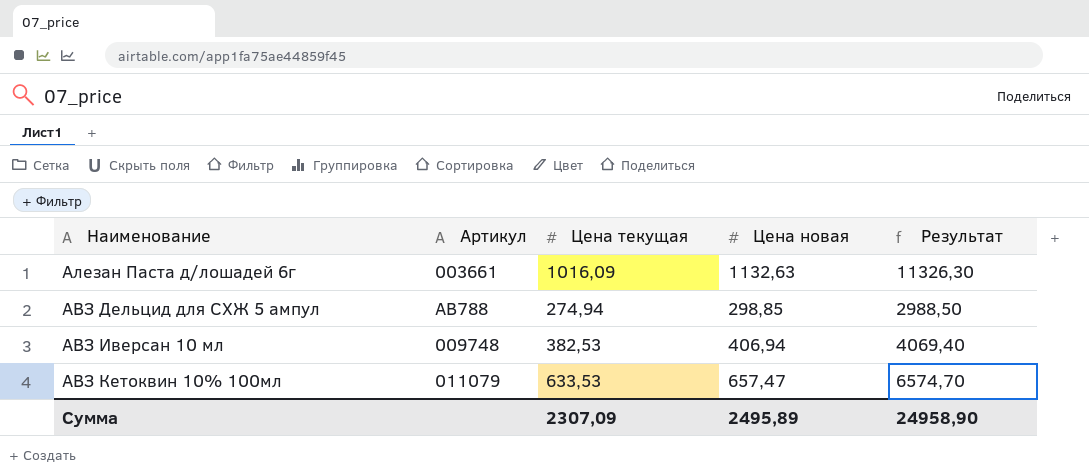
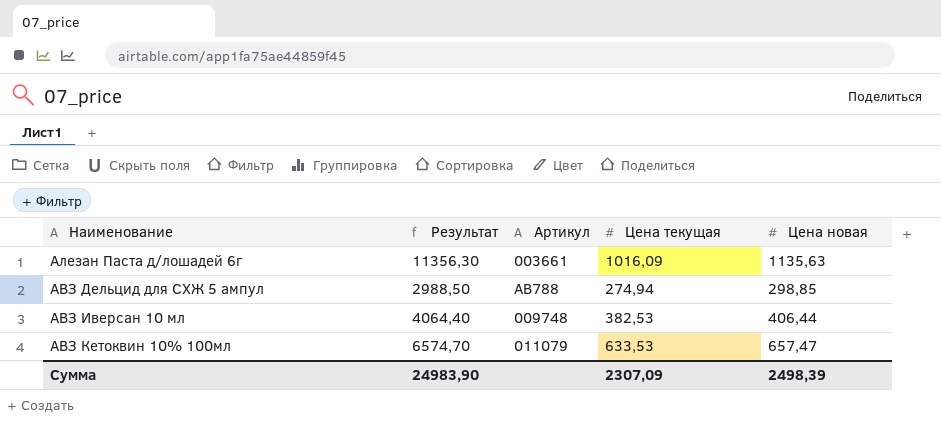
column Результат | position: 5 -> 2
Алезан Паста д/лошадей 6г | Результат: 11326,30 -> 11356,30
Алезан Паста д/лошадей 6г | Цена новая: 1132,63 -> 1135,63
АВЗ Иверсан 10 мл | Результат: 4069,40 -> 4064,40
АВЗ Иверсан 10 мл | Цена новая: 406,94 -> 406,44
Сумма | Результат: 24958,90 -> 24983,90
Сумма | Цена новая: 2495,89 -> 2498,39

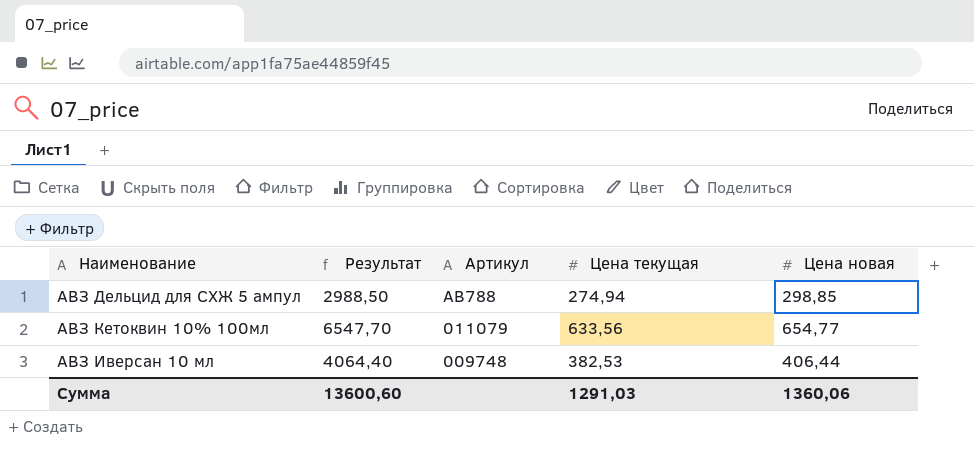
row order: none -> Артикул descending
row Алезан Паста д/лошадей 6г: 11356,30 | 003661 | 1016,09 | 1135,63 -> none
АВЗ Кетоквин 10% 100мл | Результат: 6574,70 -> 6547,70
АВЗ Кетоквин 10% 100мл | Цена текущая: 633,53 -> 633,56
АВЗ Кетоквин 10% 100мл | Цена новая: 657,47 -> 654,77
Сумма | Результат: 24983,90 -> 13600,60
Сумма | Цена текущая: 2307,09 -> 1291,03
Сумма | Цена новая: 2498,39 -> 1360,06

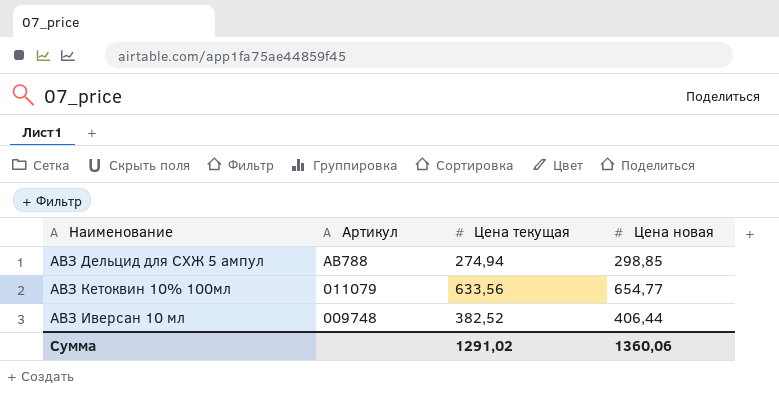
column Результат | formula: [Цена новая] * 10 -> none
АВЗ Иверсан 10 мл | Цена текущая: 382,53 -> 382,52
Сумма | Цена текущая: 1291,03 -> 1291,02

